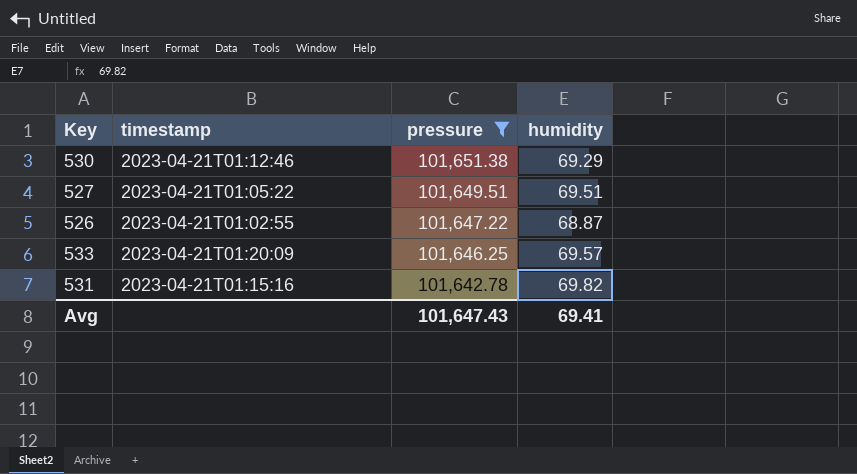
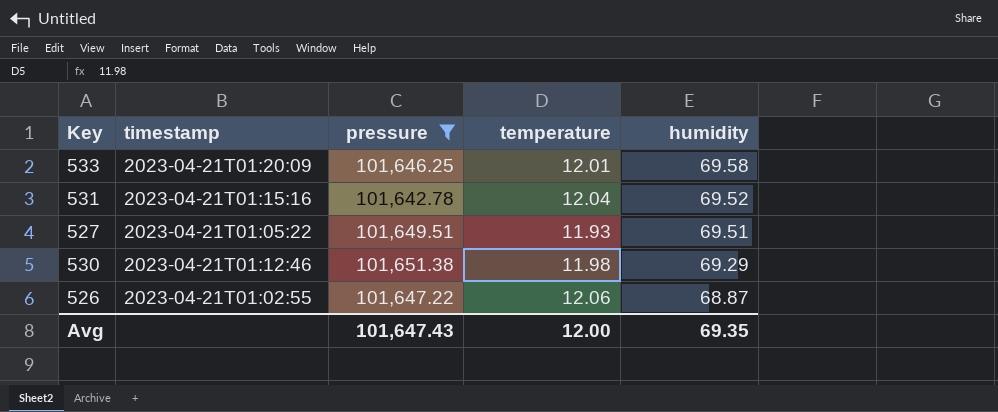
row order: pressure descending -> humidity descending
column temperature | position: none -> 4
533 | humidity: 69.57 -> 69.58
531 | humidity: 69.82 -> 69.52
Avg | humidity: 69.41 -> 69.35

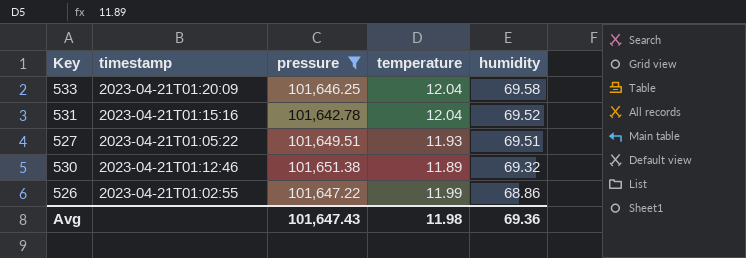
533 | temperature: 12.01 -> 12.04
530 | temperature: 11.98 -> 11.89
530 | humidity: 69.29 -> 69.32
526 | temperature: 12.06 -> 11.99
526 | humidity: 68.87 -> 68.86
Avg | temperature: 12.00 -> 11.98
Avg | humidity: 69.35 -> 69.36

